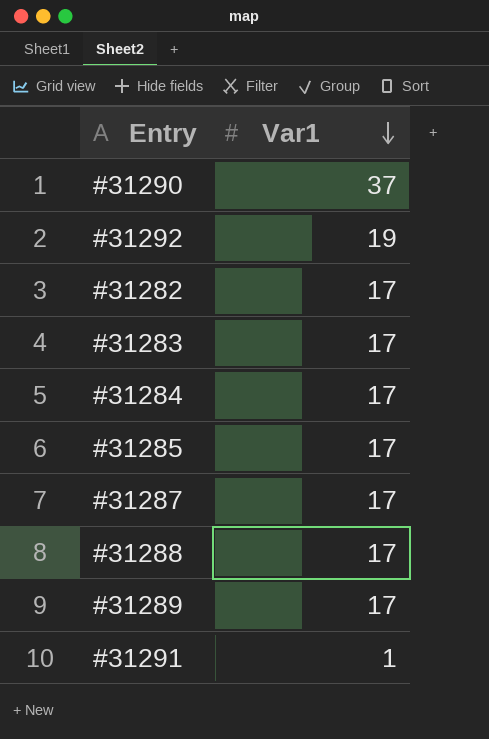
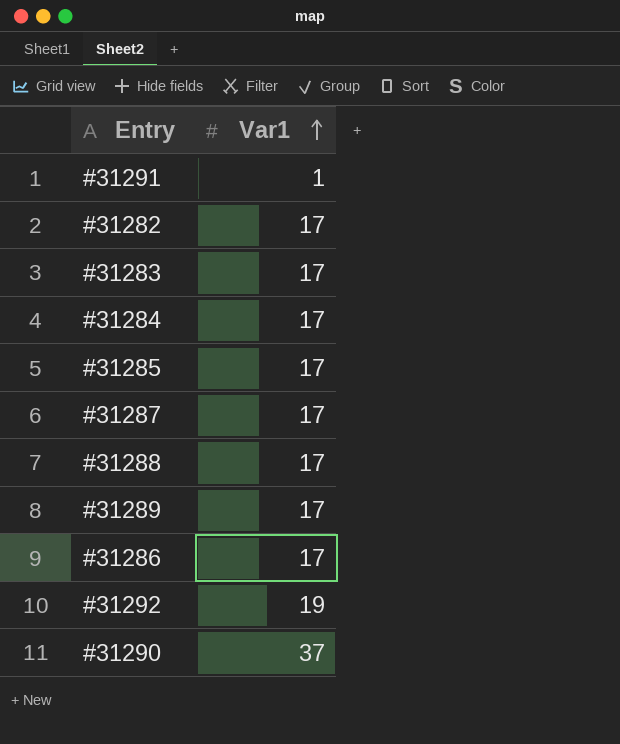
row order: Var1 descending -> Var1 ascending
row #31286: none -> 17

